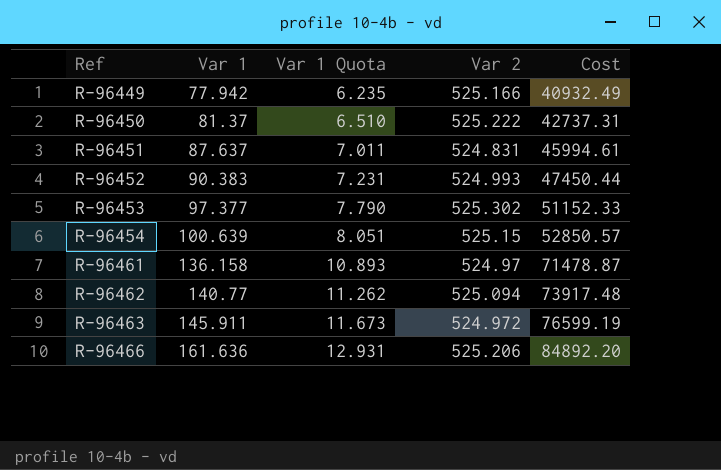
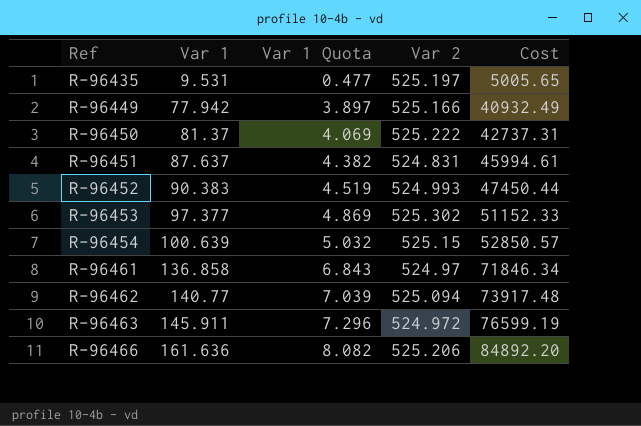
column Var 1 Quota | formula: [Var 1] * 0.08 -> [Var 1] * 0.05
row R-96435: none -> 9.531 | 0.477 | 525.197 | 5005.65
R-96461 | Var 1: 136.158 -> 136.858
R-96461 | Cost: 71478.87 -> 71846.34

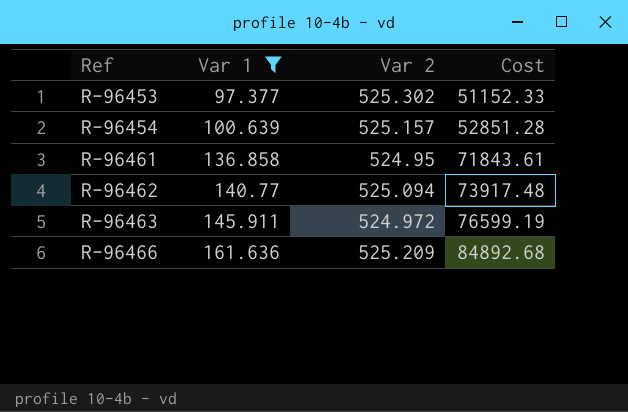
filter: none -> Var 1 >= 97.377
column Var 1 Quota | formula: [Var 1] * 0.05 -> none
R-96454 | Var 2: 525.15 -> 525.157
R-96454 | Cost: 52850.57 -> 52851.28
R-96461 | Var 2: 524.97 -> 524.95
R-96461 | Cost: 71846.34 -> 71843.61
R-96466 | Var 2: 525.206 -> 525.209
R-96466 | Cost: 84892.20 -> 84892.68

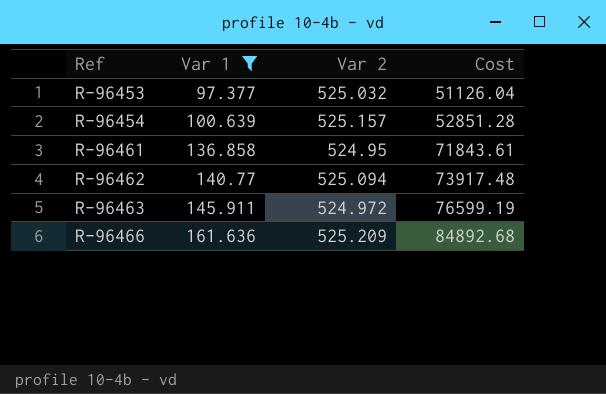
R-96453 | Var 2: 525.302 -> 525.032
R-96453 | Cost: 51152.33 -> 51126.04

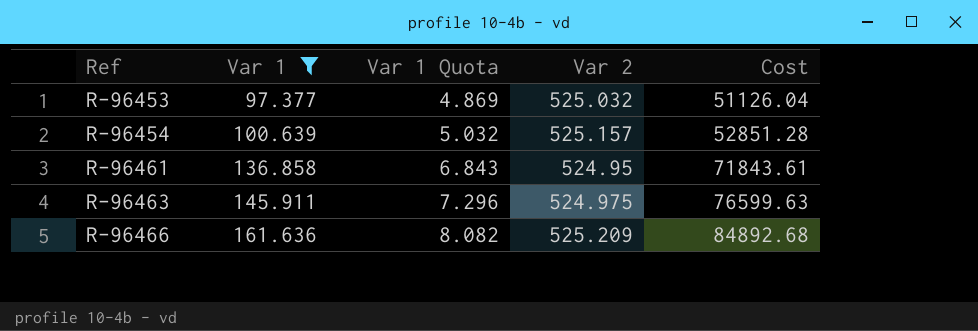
column Var 1 Quota | formula: none -> [Var 1] * 0.05
row R-96462: 140.77 | 525.094 | 73917.48 -> none
R-96463 | Var 2: 524.972 -> 524.975
R-96463 | Cost: 76599.19 -> 76599.63

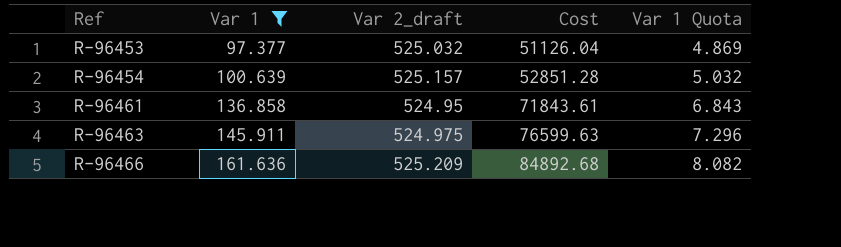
column name: Var 2 -> Var 2_draft
column Var 1 Quota | position: 3 -> 5

